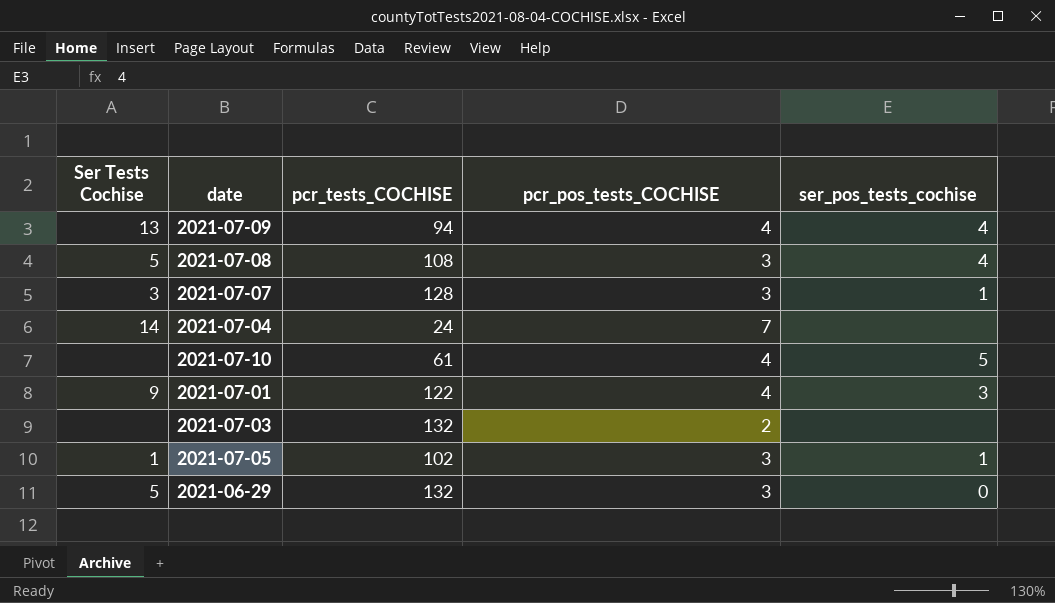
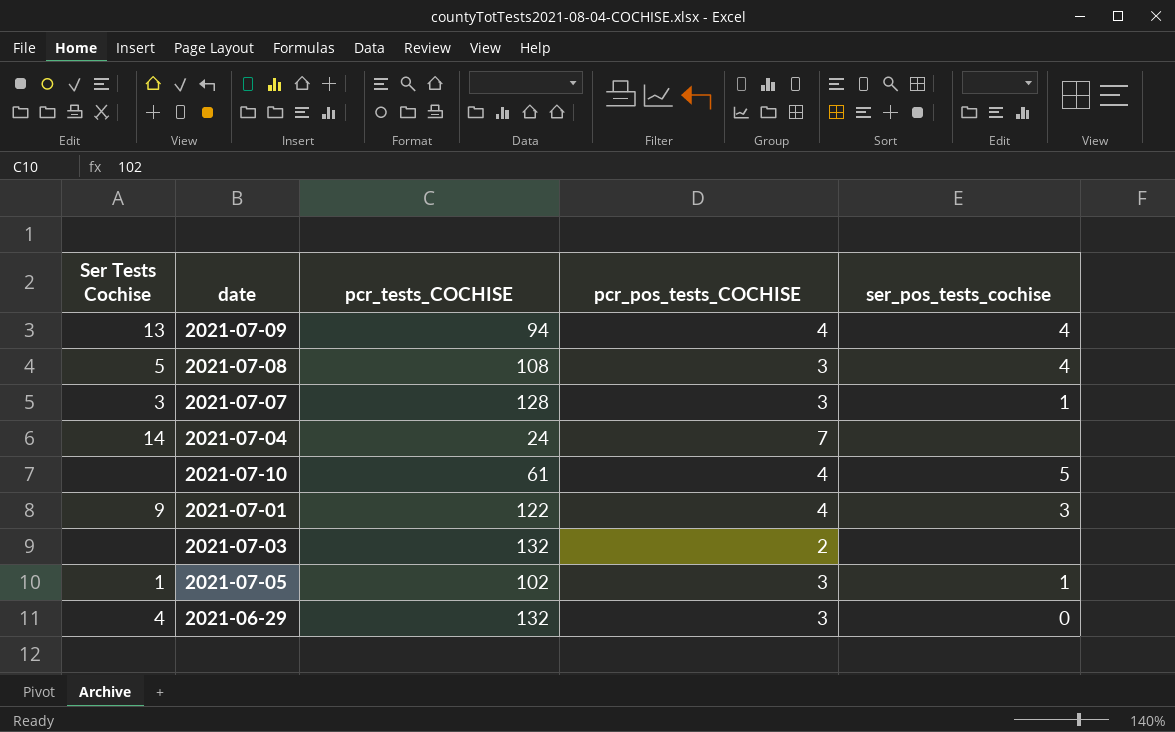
2021-06-29 | Ser Tests Cochise: 5 -> 4

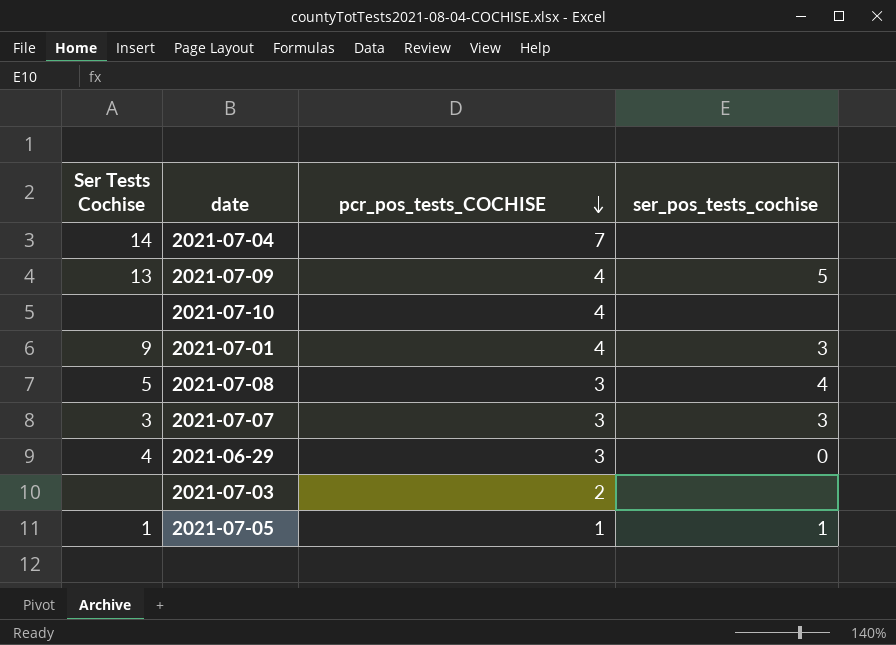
row order: none -> pcr_pos_tests_COCHISE descending
column pcr_tests_COCHISE | position: 3 -> none
2021-07-09 | ser_pos_tests_cochise: 4 -> 5
2021-07-10 | ser_pos_tests_cochise: 5 -> none
2021-07-07 | ser_pos_tests_cochise: 1 -> 3
2021-07-05 | pcr_pos_tests_COCHISE: 3 -> 1

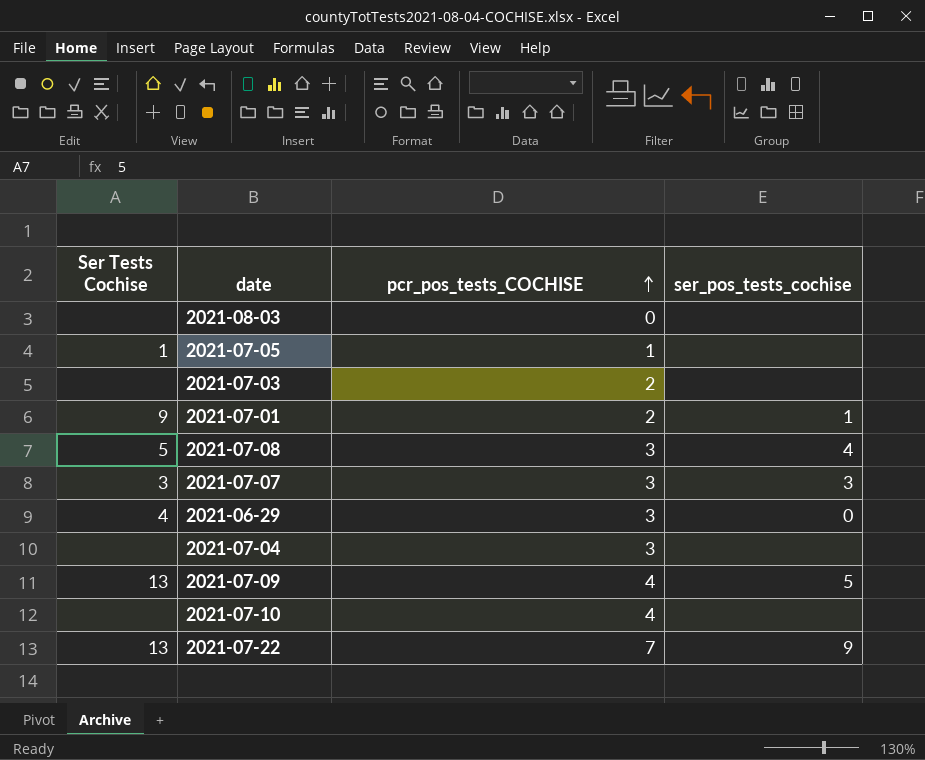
row order: pcr_pos_tests_COCHISE descending -> pcr_pos_tests_COCHISE ascending
row 2021-08-03: none -> none | 0 | none
2021-07-05 | ser_pos_tests_cochise: 1 -> none
2021-07-01 | pcr_pos_tests_COCHISE: 4 -> 2
2021-07-01 | ser_pos_tests_cochise: 3 -> 1
2021-07-04 | Ser Tests Cochise: 14 -> none
2021-07-04 | pcr_pos_tests_COCHISE: 7 -> 3
row 2021-07-22: none -> 13 | 7 | 9

